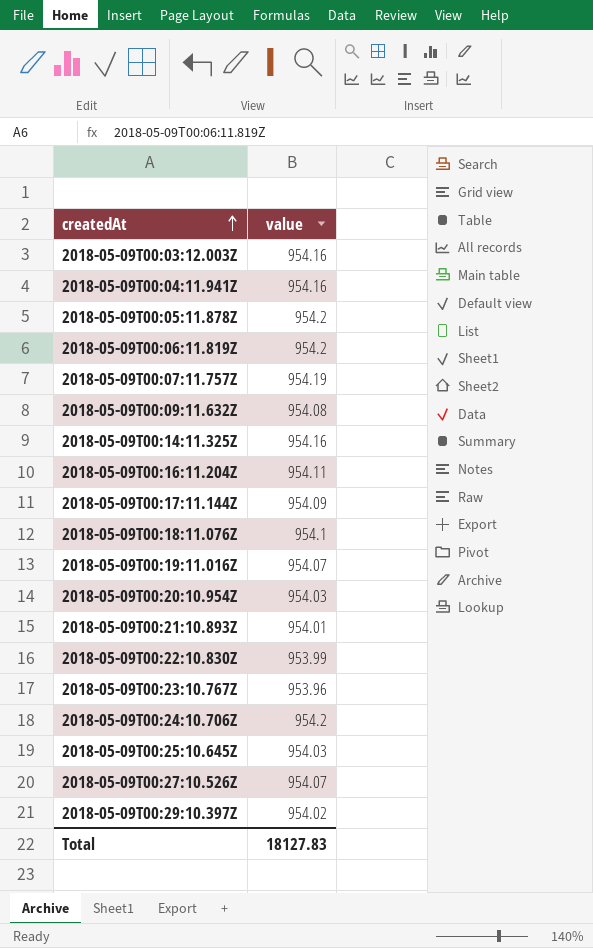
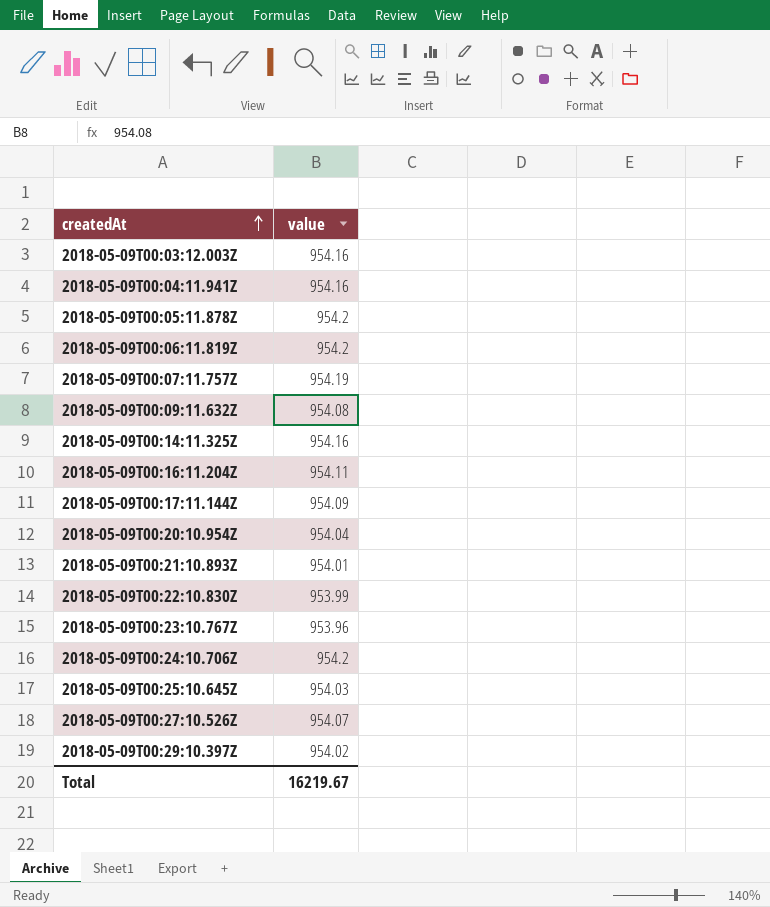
row 2018-05-09T00:18:11.076Z: 954.1 -> none
row 2018-05-09T00:19:11.016Z: 954.07 -> none
2018-05-09T00:20:10.954Z | value: 954.03 -> 954.04
Total | value: 18127.83 -> 16219.67

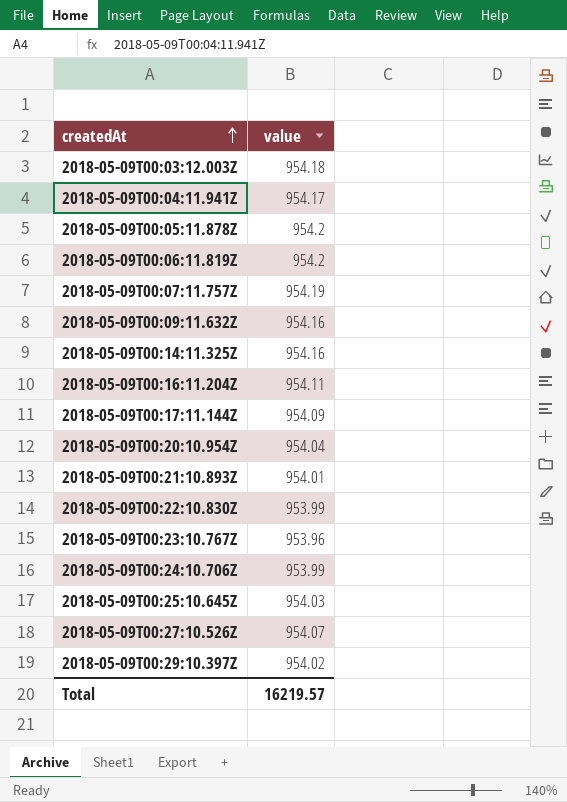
2018-05-09T00:03:12.003Z | value: 954.16 -> 954.18
2018-05-09T00:04:11.941Z | value: 954.16 -> 954.17
2018-05-09T00:09:11.632Z | value: 954.08 -> 954.16
2018-05-09T00:24:10.706Z | value: 954.2 -> 953.99
Total | value: 16219.67 -> 16219.57

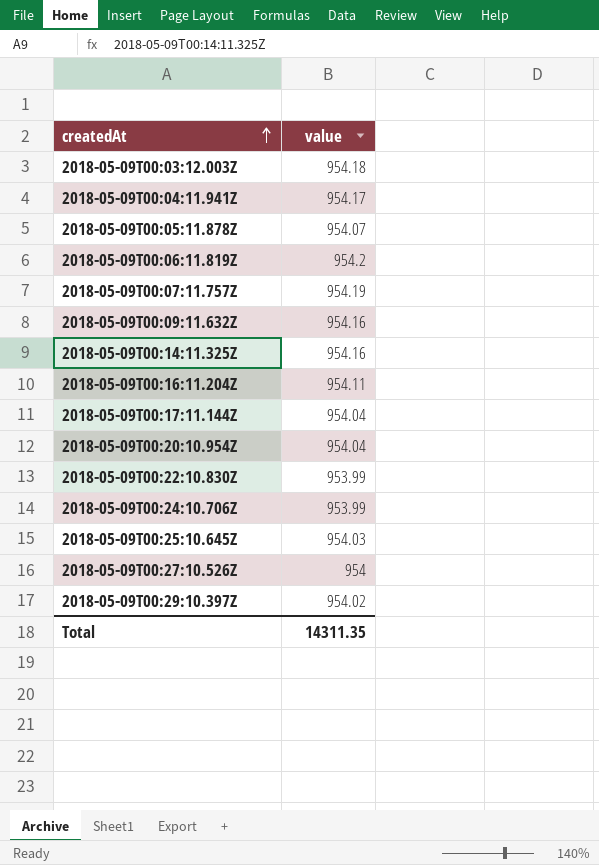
row 2018-05-09T00:21:10.893Z: 954.01 -> none
row 2018-05-09T00:23:10.767Z: 953.96 -> none
2018-05-09T00:05:11.878Z | value: 954.2 -> 954.07
2018-05-09T00:17:11.144Z | value: 954.09 -> 954.04
2018-05-09T00:27:10.526Z | value: 954.07 -> 954
Total | value: 16219.57 -> 14311.35

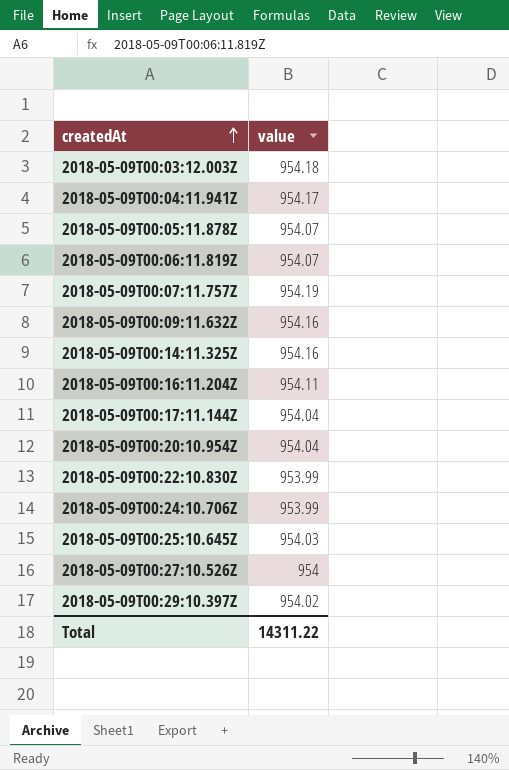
2018-05-09T00:06:11.819Z | value: 954.2 -> 954.07
Total | value: 14311.35 -> 14311.22

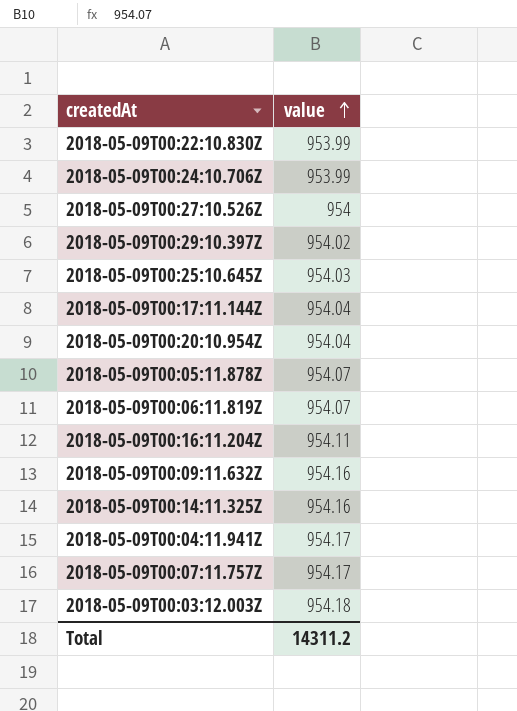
row order: createdAt ascending -> value ascending
2018-05-09T00:07:11.757Z | value: 954.19 -> 954.17
Total | value: 14311.22 -> 14311.2

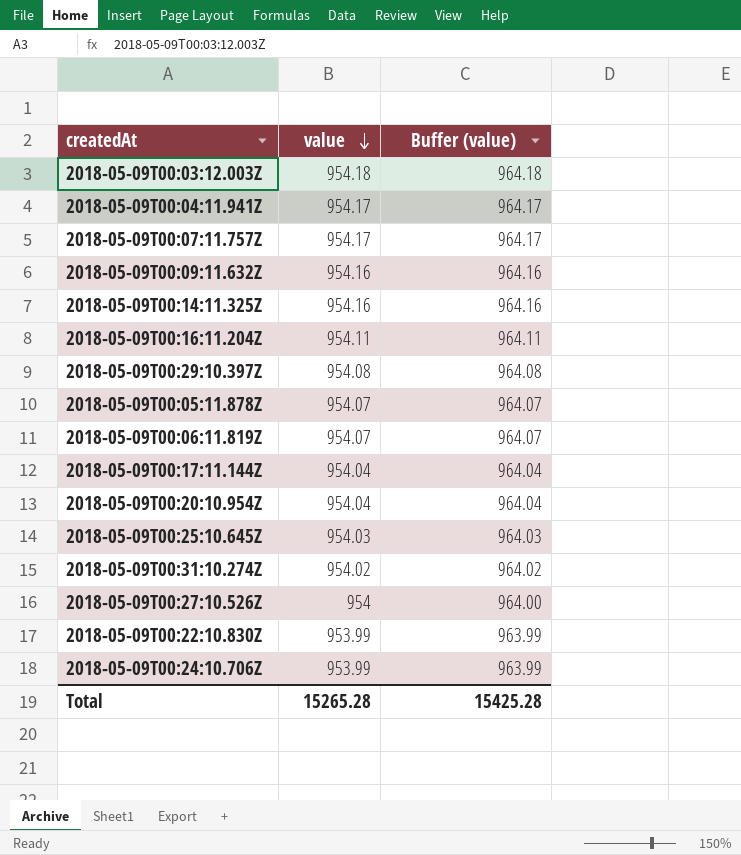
row order: value ascending -> value descending
column Buffer (value) | formula: none -> [value] + 10
2018-05-09T00:29:10.397Z | value: 954.02 -> 954.08
row 2018-05-09T00:31:10.274Z: none -> 954.02 | 964.02
Total | value: 14311.2 -> 15265.28

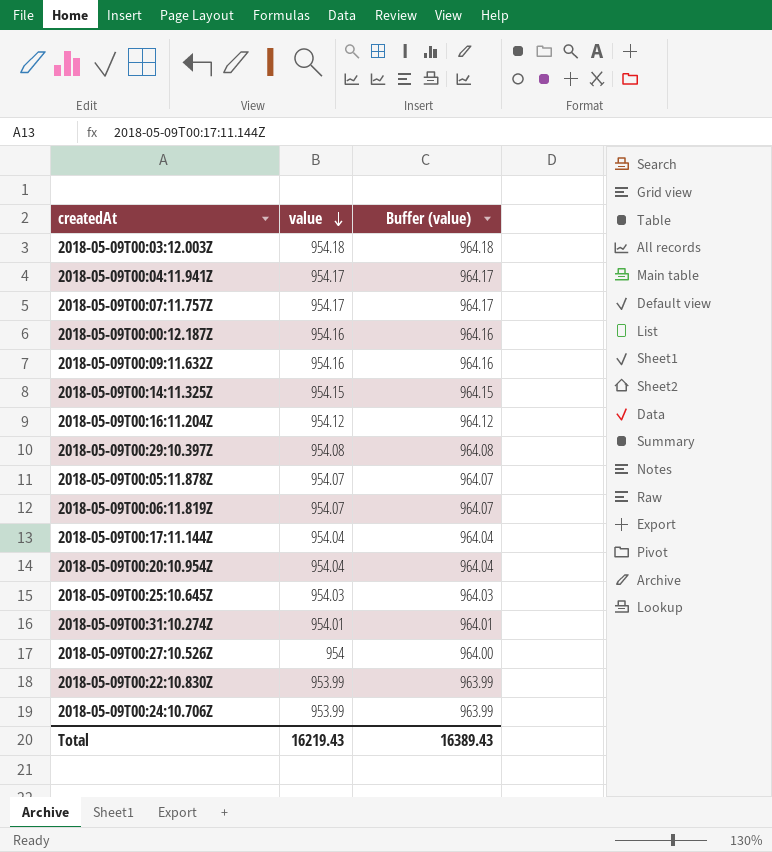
row 2018-05-09T00:00:12.187Z: none -> 954.16 | 964.16
2018-05-09T00:14:11.325Z | value: 954.16 -> 954.15
2018-05-09T00:14:11.325Z | Buffer (value): 964.16 -> 964.15
2018-05-09T00:16:11.204Z | value: 954.11 -> 954.12
2018-05-09T00:16:11.204Z | Buffer (value): 964.11 -> 964.12
2018-05-09T00:31:10.274Z | value: 954.02 -> 954.01
2018-05-09T00:31:10.274Z | Buffer (value): 964.02 -> 964.01
Total | value: 15265.28 -> 16219.43
Total | Buffer (value): 15425.28 -> 16389.43

